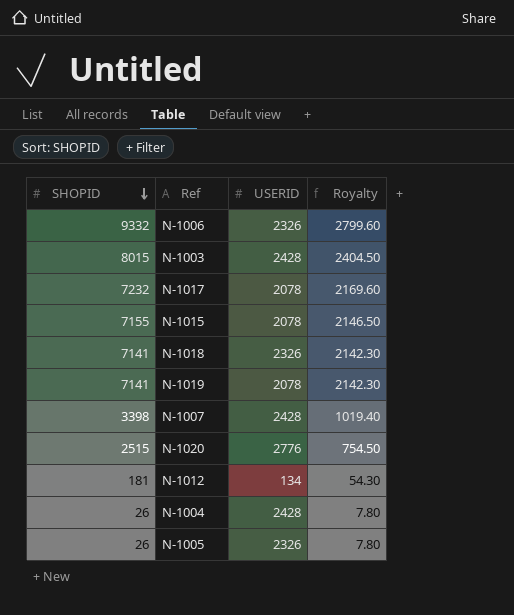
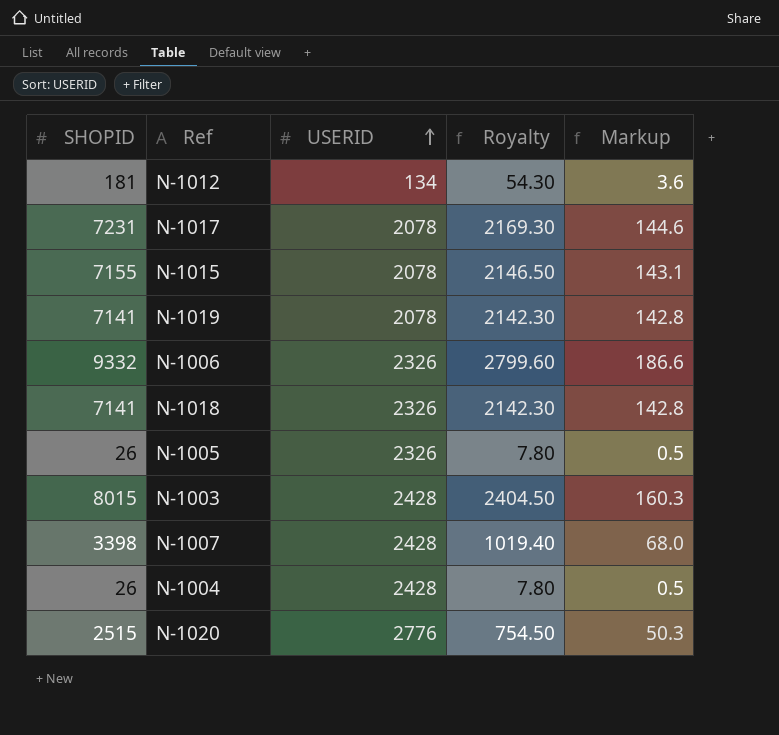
row order: SHOPID descending -> USERID ascending
column Markup | formula: none -> [SHOPID] * 0.02
N-1017 | SHOPID: 7232 -> 7231
N-1017 | Royalty: 2169.60 -> 2169.30

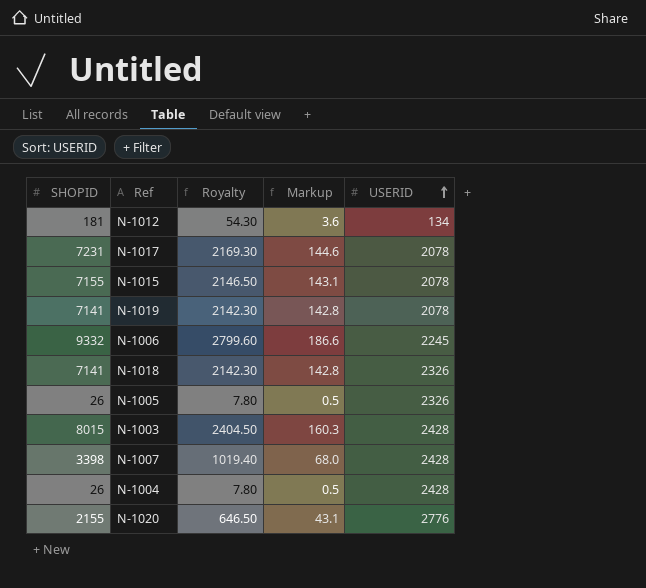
column USERID | position: 3 -> 5
N-1006 | USERID: 2326 -> 2245
N-1020 | SHOPID: 2515 -> 2155
N-1020 | Royalty: 754.50 -> 646.50
N-1020 | Markup: 50.3 -> 43.1

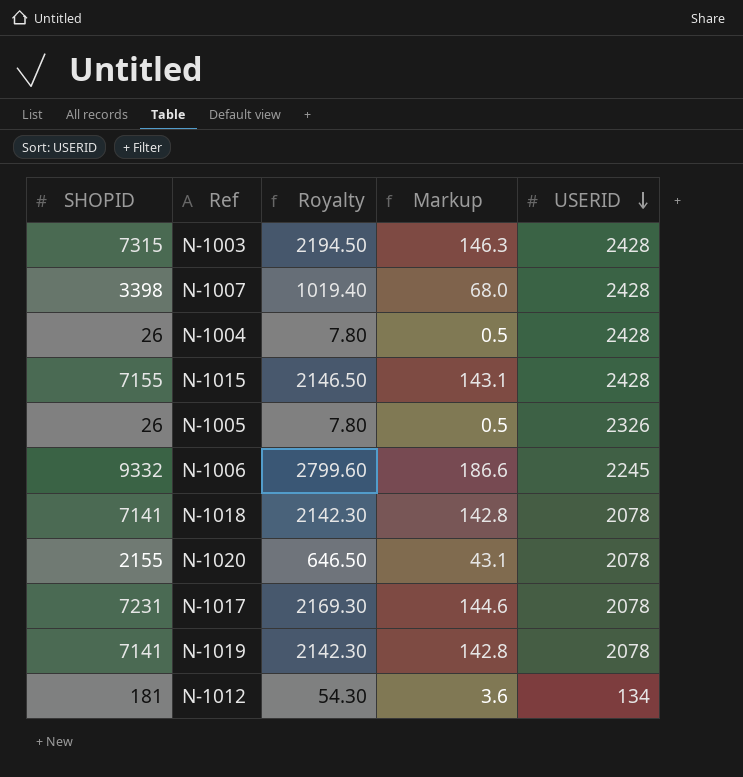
row order: USERID ascending -> USERID descending
N-1003 | SHOPID: 8015 -> 7315
N-1003 | Royalty: 2404.50 -> 2194.50
N-1003 | Markup: 160.3 -> 146.3
N-1015 | USERID: 2078 -> 2428
N-1018 | USERID: 2326 -> 2078
N-1020 | USERID: 2776 -> 2078

